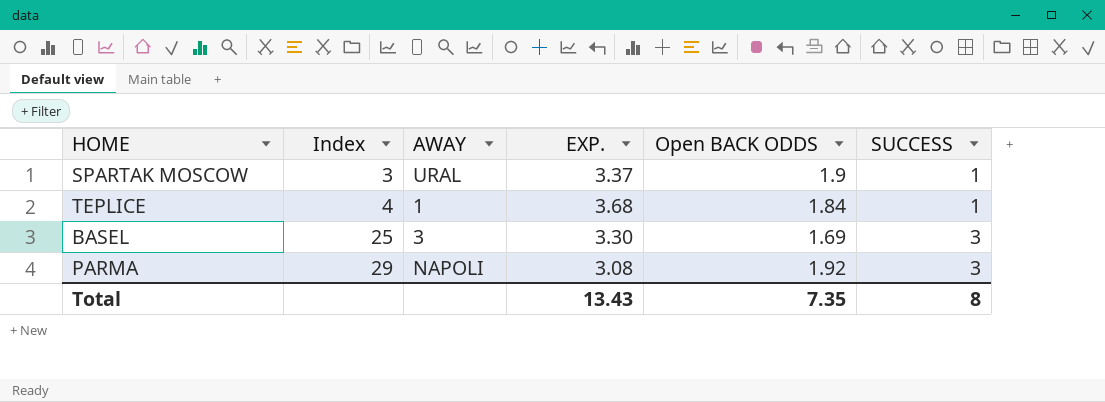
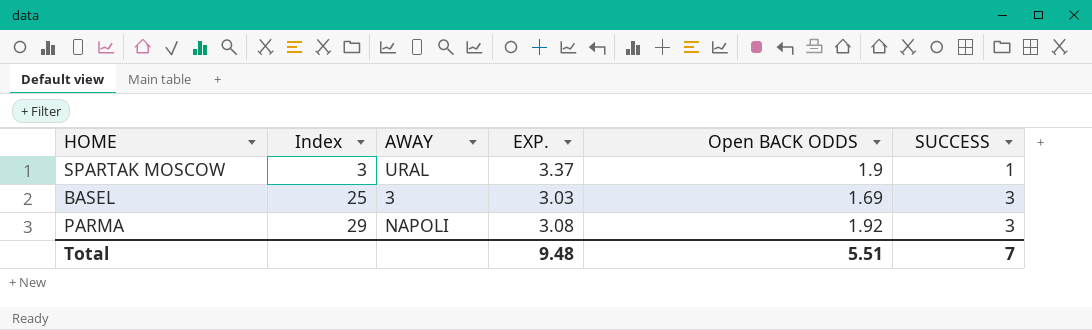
row TEPLICE: 4 | 1 | 3.68 | 1.84 | 1 -> none
BASEL | EXP.: 3.30 -> 3.03
Total | EXP.: 13.43 -> 9.48
Total | Open BACK ODDS: 7.35 -> 5.51
Total | SUCCESS: 8 -> 7

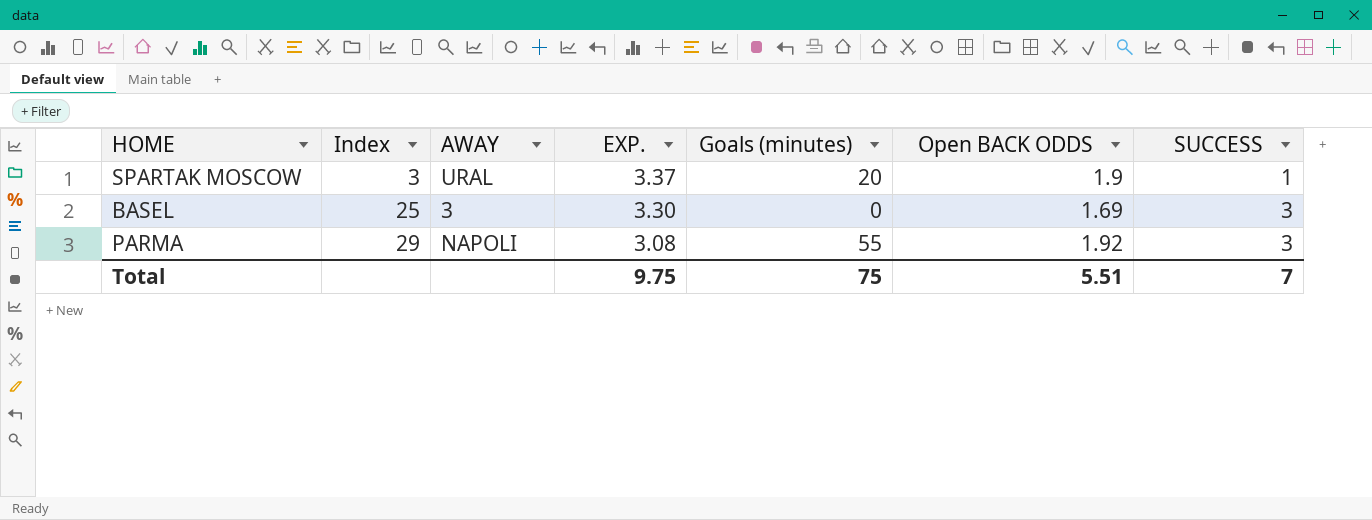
column Goals (minutes) | position: none -> 5
BASEL | EXP.: 3.03 -> 3.30
Total | EXP.: 9.48 -> 9.75

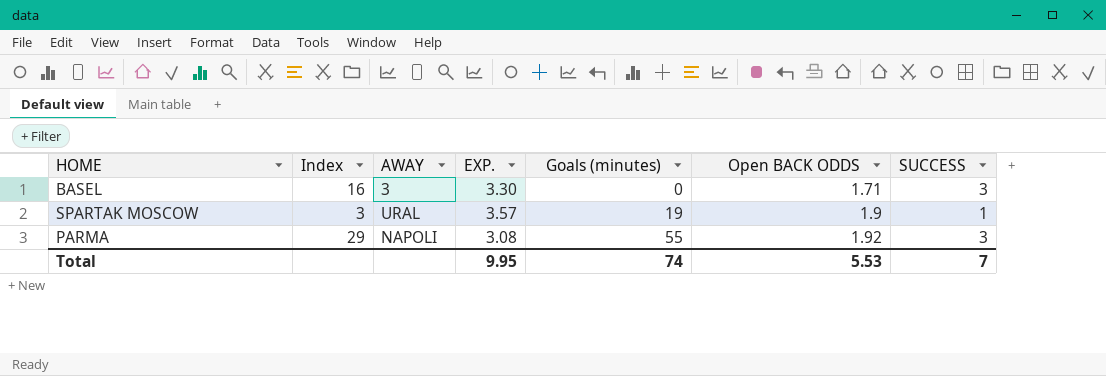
row order: Index ascending -> Goals (minutes) ascending
BASEL | Index: 25 -> 16
BASEL | Open BACK ODDS: 1.69 -> 1.71
SPARTAK MOSCOW | EXP.: 3.37 -> 3.57
SPARTAK MOSCOW | Goals (minutes): 20 -> 19
Total | EXP.: 9.75 -> 9.95
Total | Goals (minutes): 75 -> 74
Total | Open BACK ODDS: 5.51 -> 5.53

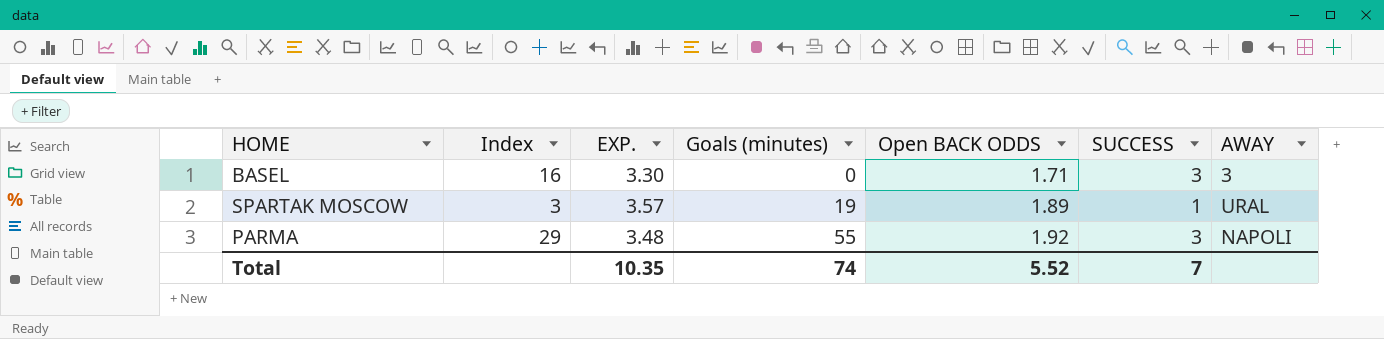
column AWAY | position: 3 -> 7
SPARTAK MOSCOW | Open BACK ODDS: 1.9 -> 1.89
PARMA | EXP.: 3.08 -> 3.48
Total | EXP.: 9.95 -> 10.35
Total | Open BACK ODDS: 5.53 -> 5.52

